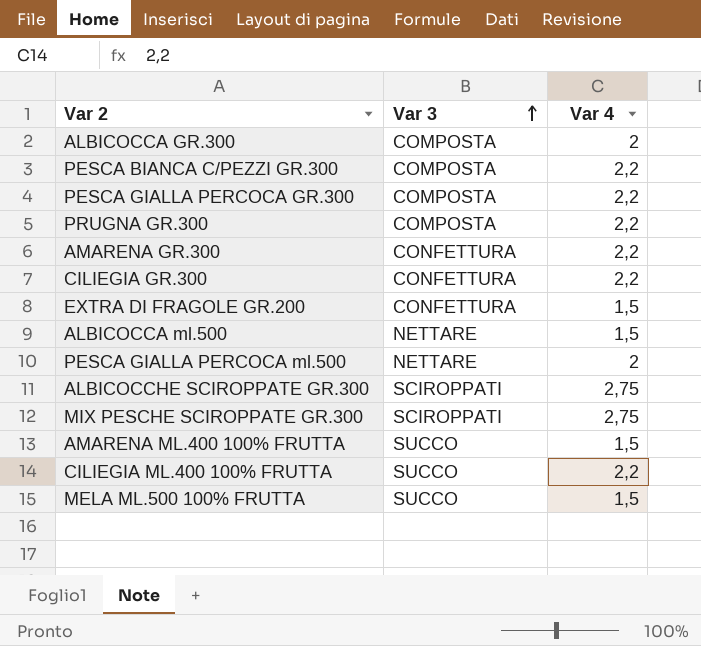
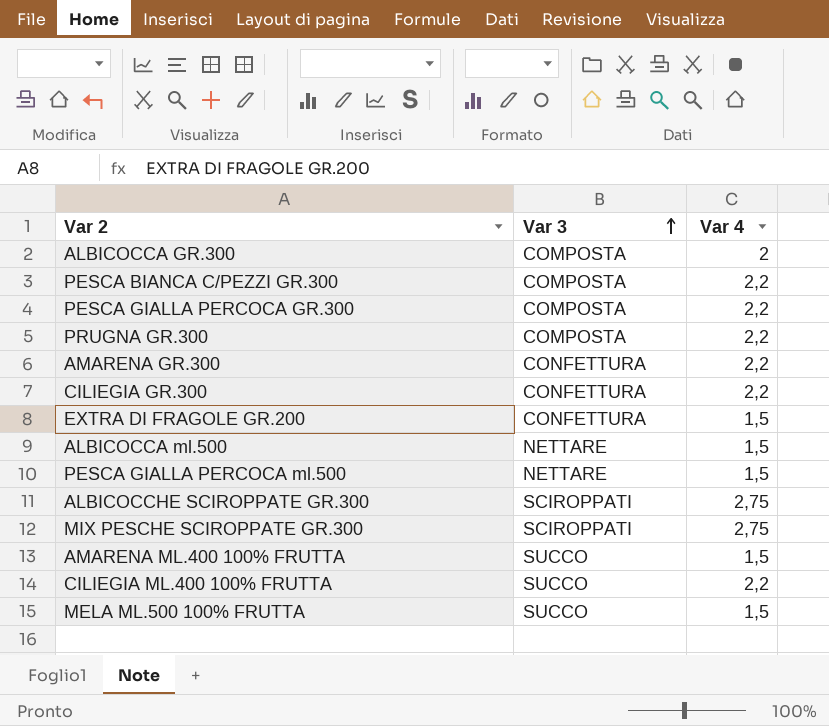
PESCA GIALLA PERCOCA ml.500 | Var 4: 2 -> 1,5

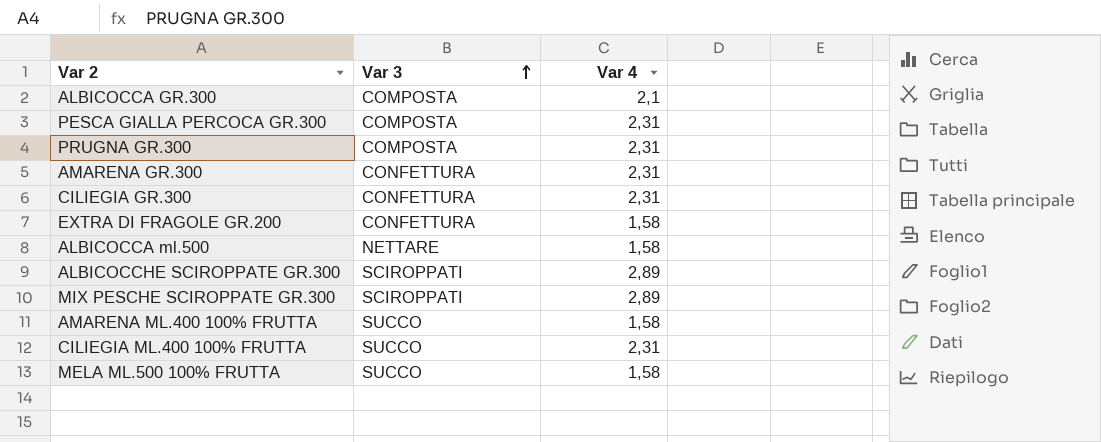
row PESCA BIANCA C/PEZZI GR.300: COMPOSTA | 2,2 -> none
row PESCA GIALLA PERCOCA ml.500: NETTARE | 1,5 -> none
ALBICOCCA GR.300 | Var 4: 2 -> 2,1
PESCA GIALLA PERCOCA GR.300 | Var 4: 2,2 -> 2,31
PRUGNA GR.300 | Var 4: 2,2 -> 2,31
AMARENA GR.300 | Var 4: 2,2 -> 2,31
CILIEGIA GR.300 | Var 4: 2,2 -> 2,31
EXTRA DI FRAGOLE GR.200 | Var 4: 1,5 -> 1,58
ALBICOCCA ml.500 | Var 4: 1,5 -> 1,58
ALBICOCCHE SCIROPPATE GR.300 | Var 4: 2,75 -> 2,89
MIX PESCHE SCIROPPATE GR.300 | Var 4: 2,75 -> 2,89
AMARENA ML.400 100% FRUTTA | Var 4: 1,5 -> 1,58
CILIEGIA ML.400 100% FRUTTA | Var 4: 2,2 -> 2,31
MELA ML.500 100% FRUTTA | Var 4: 1,5 -> 1,58

